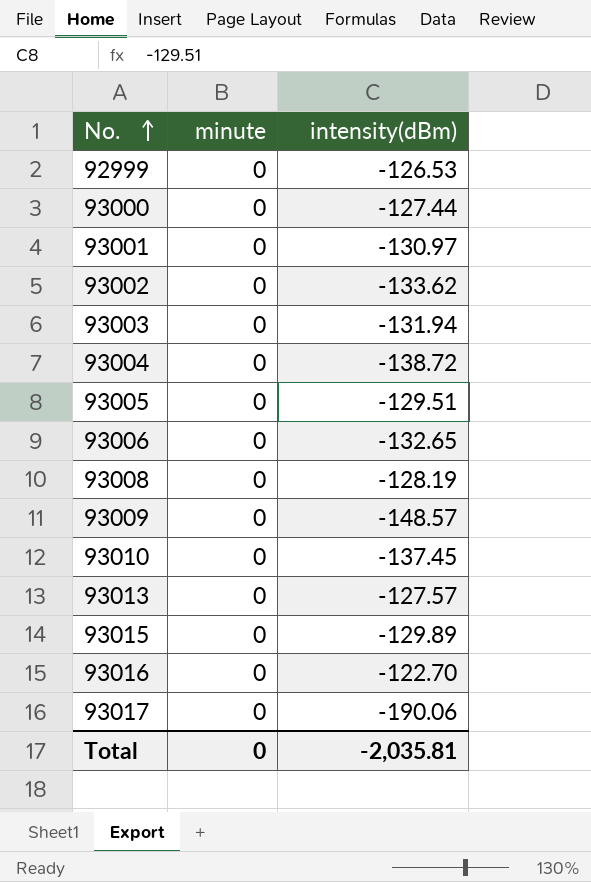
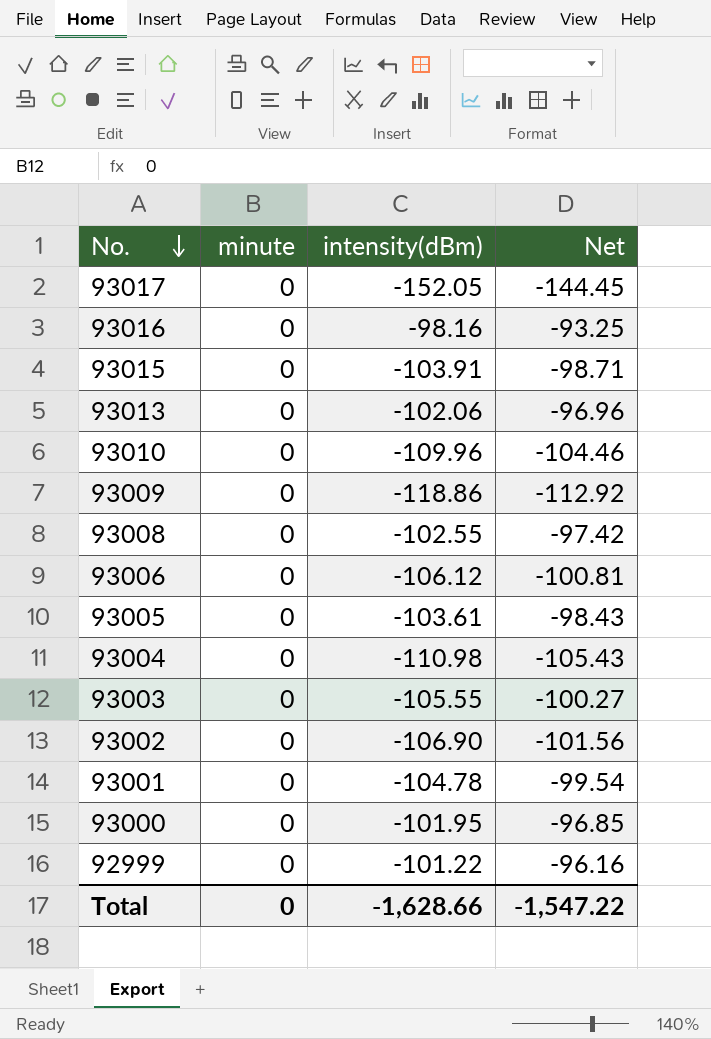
row order: No. ascending -> No. descending
column Net | formula: none -> [intensity(dBm)] * 0.95
93017 | intensity(dBm): -190.06 -> -152.05
93016 | intensity(dBm): -122.70 -> -98.16
93015 | intensity(dBm): -129.89 -> -103.91
93013 | intensity(dBm): -127.57 -> -102.06
93010 | intensity(dBm): -137.45 -> -109.96
93009 | intensity(dBm): -148.57 -> -118.86
93008 | intensity(dBm): -128.19 -> -102.55
93006 | intensity(dBm): -132.65 -> -106.12
93005 | intensity(dBm): -129.51 -> -103.61
93004 | intensity(dBm): -138.72 -> -110.98
93003 | intensity(dBm): -131.94 -> -105.55
93002 | intensity(dBm): -133.62 -> -106.90
93001 | intensity(dBm): -130.97 -> -104.78
93000 | intensity(dBm): -127.44 -> -101.95
92999 | intensity(dBm): -126.53 -> -101.22
Total | intensity(dBm): -2,035.81 -> -1,628.66

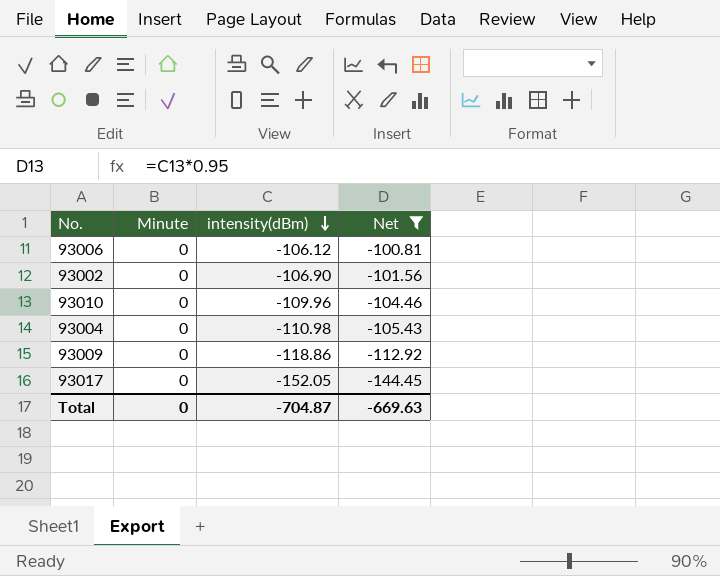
filter: none -> Net <= -100.81
row order: No. descending -> intensity(dBm) descending
column name: minute -> Minute
Total | intensity(dBm): -1,628.66 -> -704.87
Total | Net: -1,547.22 -> -669.63

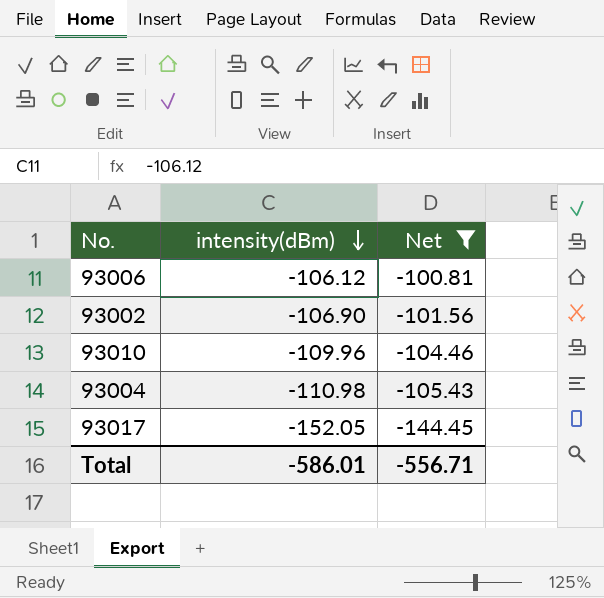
column Minute | position: 2 -> none
row 93009: 0 | -118.86 | -112.92 -> none
Total | intensity(dBm): -704.87 -> -586.01
Total | Net: -669.63 -> -556.71

